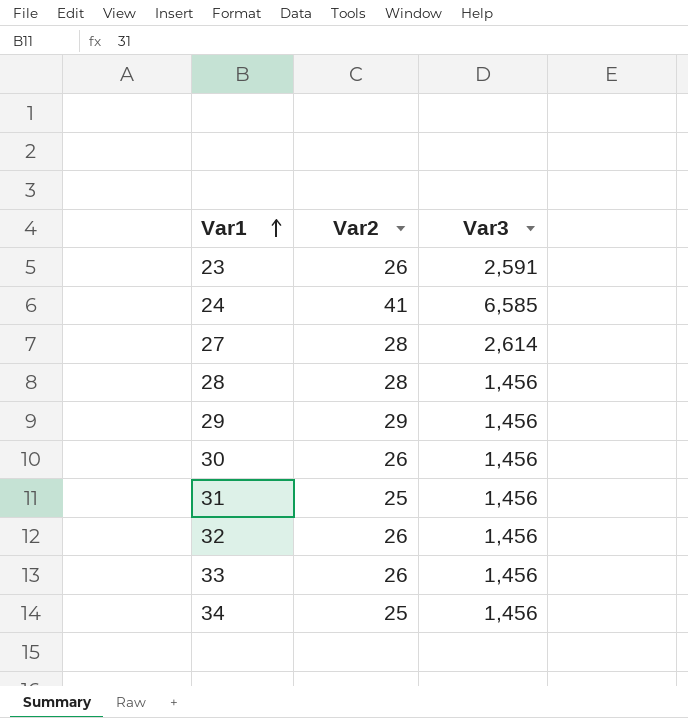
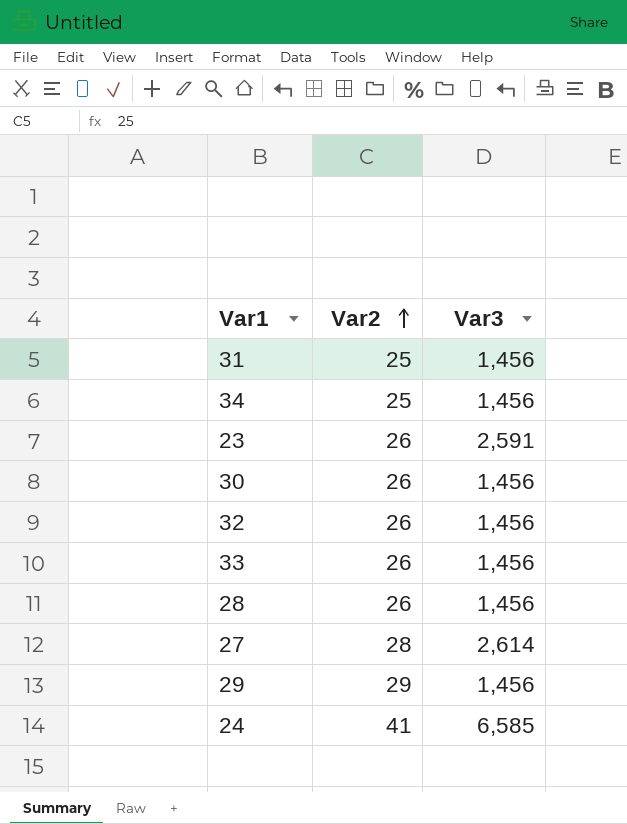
row order: Var1 ascending -> Var2 ascending
28 | Var2: 28 -> 26

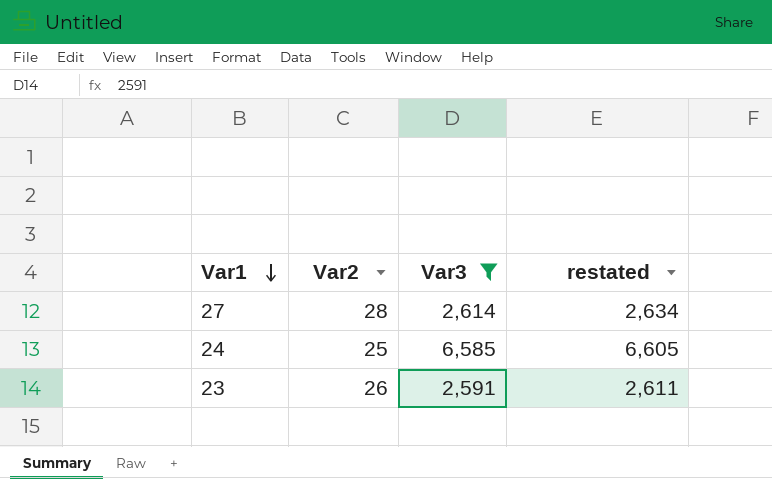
filter: none -> Var3 != 1,456
row order: Var2 ascending -> Var1 descending
column restated | formula: none -> [Var3] + 20
24 | Var2: 41 -> 25

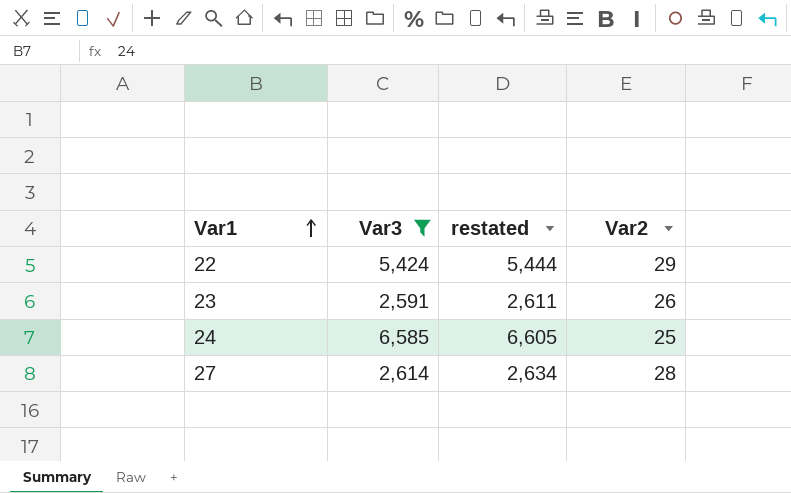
row order: Var1 descending -> Var1 ascending
column Var2 | position: 2 -> 4
row 22: none -> 5,424 | 5,444 | 29

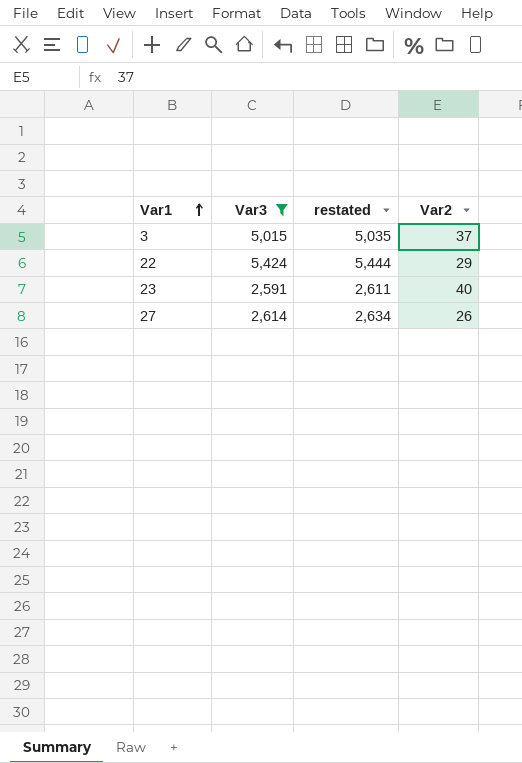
row 24: 6,585 | 6,605 | 25 -> none
row 3: none -> 5,015 | 5,035 | 37
23 | Var2: 26 -> 40
27 | Var2: 28 -> 26

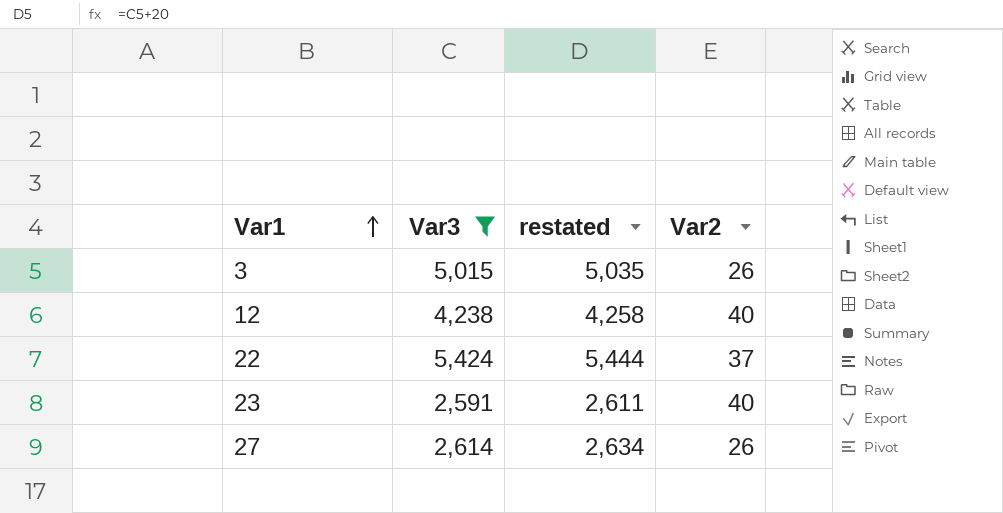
3 | Var2: 37 -> 26
row 12: none -> 4,238 | 4,258 | 40
22 | Var2: 29 -> 37

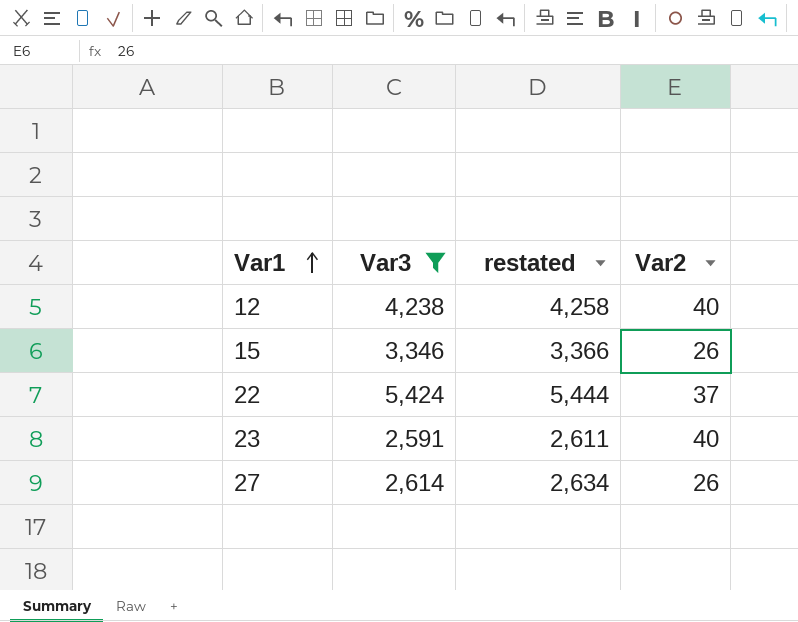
row 3: 5,015 | 5,035 | 26 -> none
row 15: none -> 3,346 | 3,366 | 26

